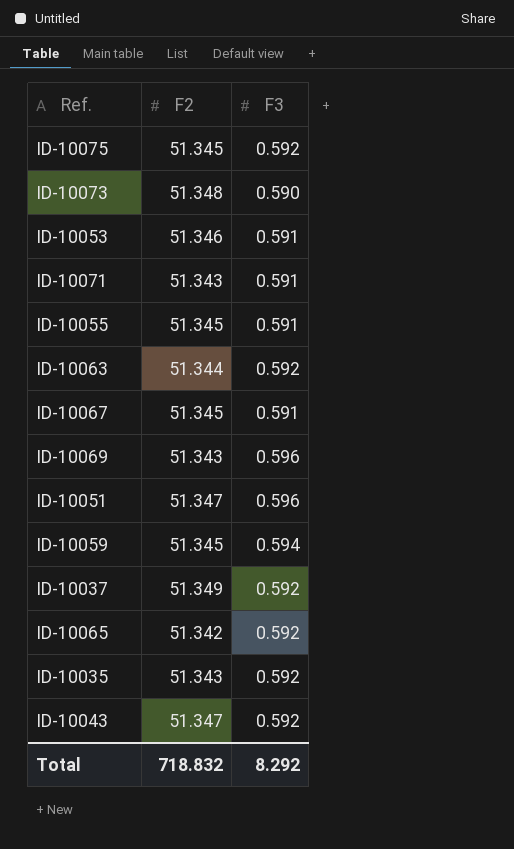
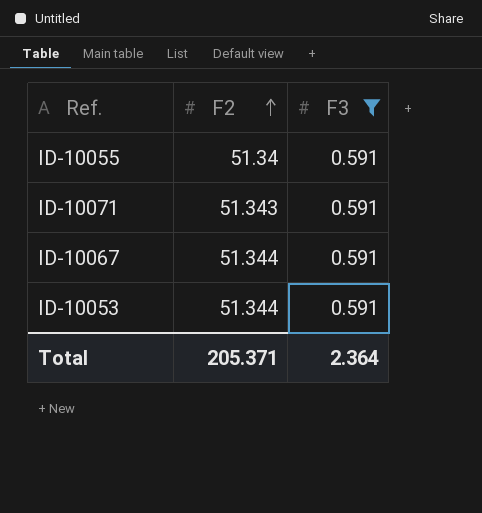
filter: none -> F3 = 0.591
row order: none -> F2 ascending
ID-10055 | F2: 51.345 -> 51.34
ID-10067 | F2: 51.345 -> 51.344
ID-10053 | F2: 51.346 -> 51.344
Total | F2: 718.832 -> 205.371
Total | F3: 8.292 -> 2.364

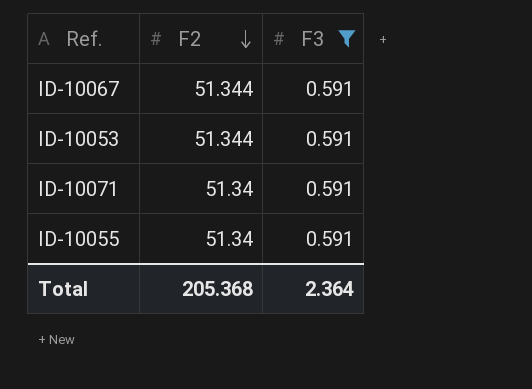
row order: F2 ascending -> F2 descending
ID-10071 | F2: 51.343 -> 51.34
Total | F2: 205.371 -> 205.368

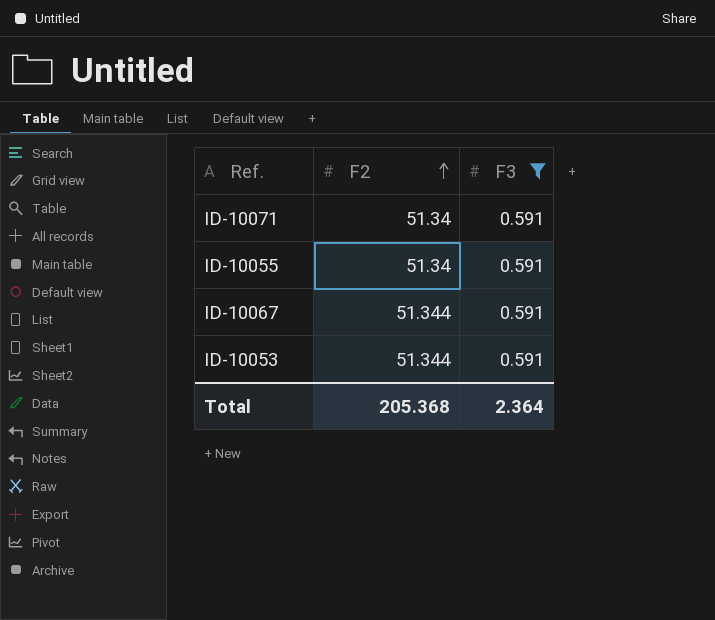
row order: F2 descending -> F2 ascending

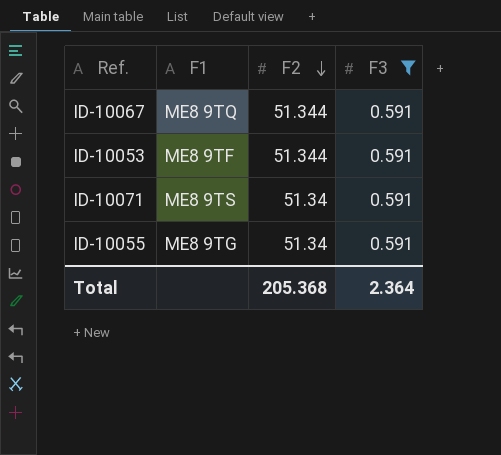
row order: F2 ascending -> F2 descending
column F1 | position: none -> 2

